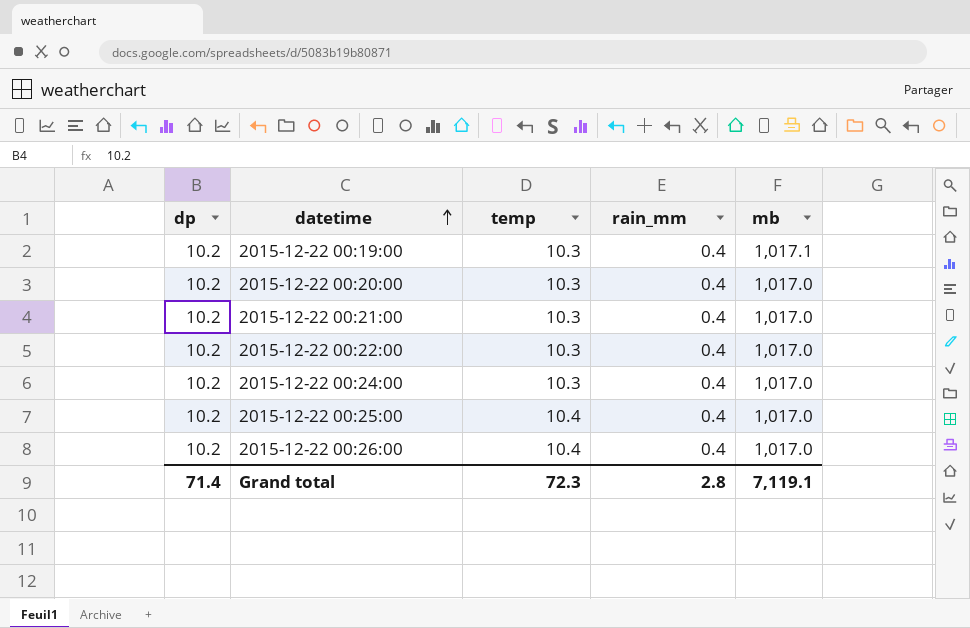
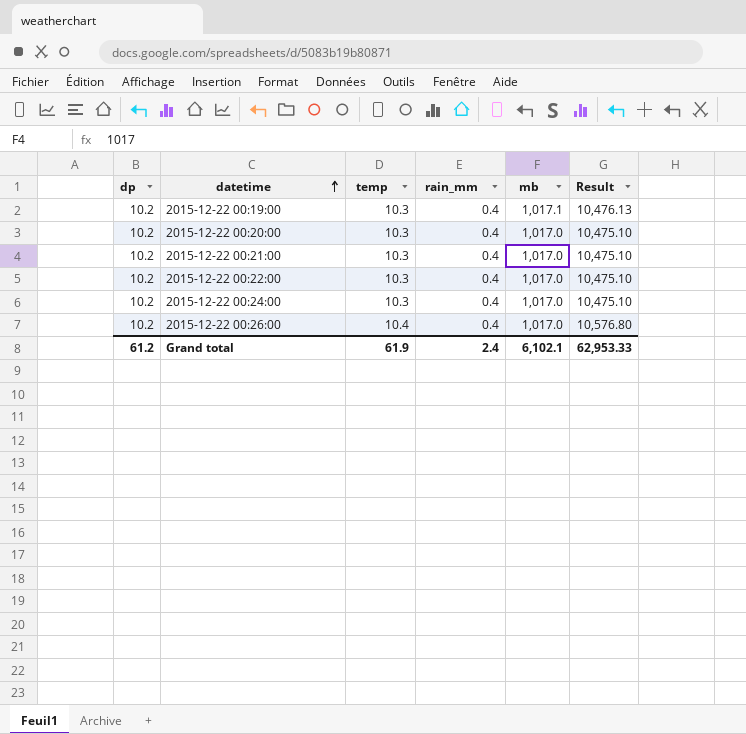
column Result | formula: none -> [temp] * [mb]
row 2015-12-22 00:25:00: 10.2 | 10.4 | 0.4 | 1,017.0 -> none
Grand total | dp: 71.4 -> 61.2
Grand total | temp: 72.3 -> 61.9
Grand total | rain_mm: 2.8 -> 2.4
Grand total | mb: 7,119.1 -> 6,102.1

